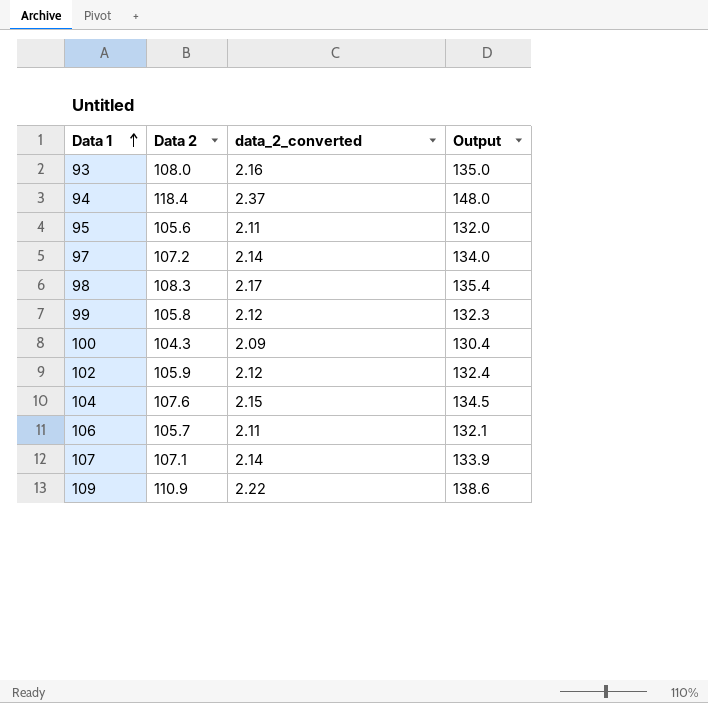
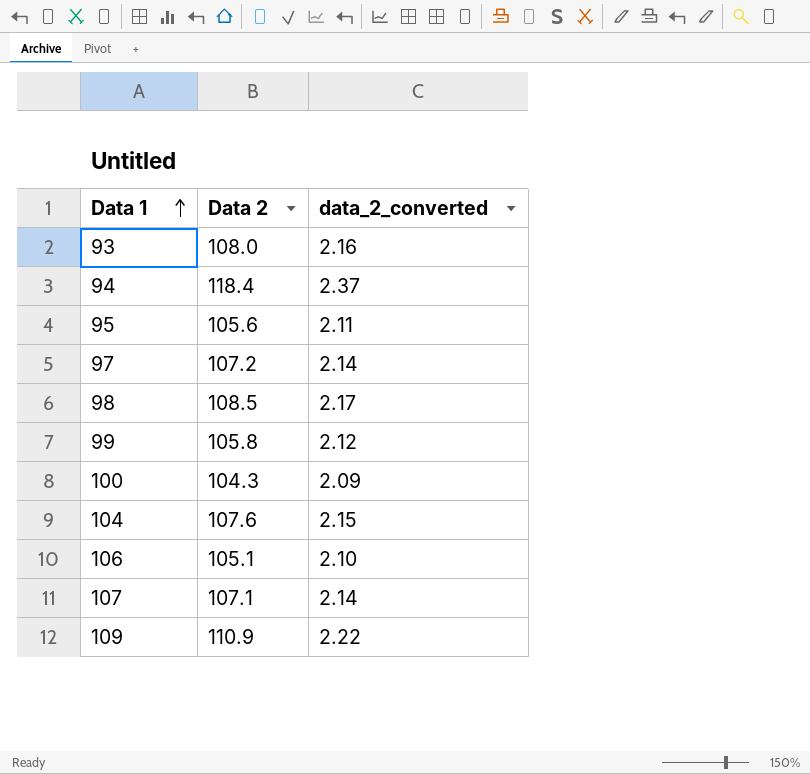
column Output | formula: [Data 2] * 1.25 -> none
row 102: 105.9 | 2.12 | 132.4 -> none
98 | Data 2: 108.3 -> 108.5
106 | Data 2: 105.7 -> 105.1
106 | data_2_converted: 2.11 -> 2.10

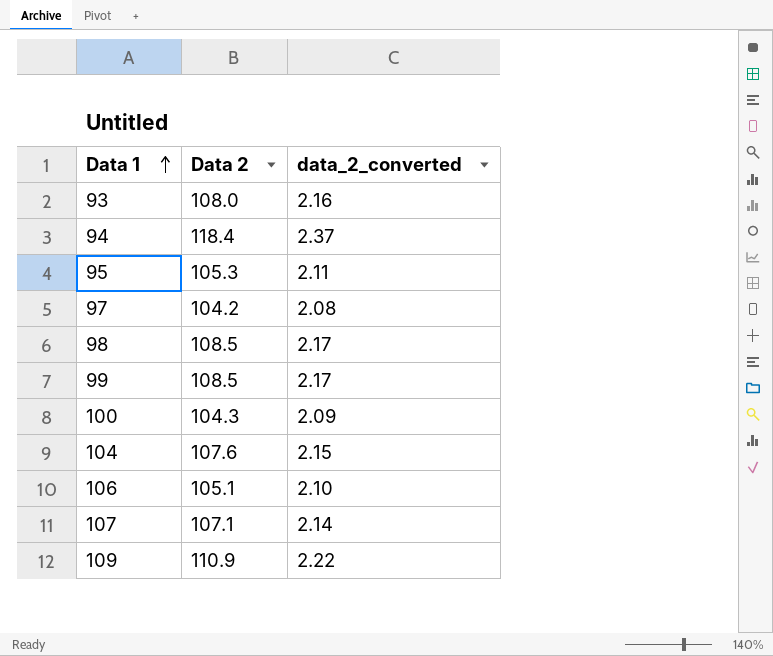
95 | Data 2: 105.6 -> 105.3
97 | Data 2: 107.2 -> 104.2
97 | data_2_converted: 2.14 -> 2.08
99 | Data 2: 105.8 -> 108.5
99 | data_2_converted: 2.12 -> 2.17

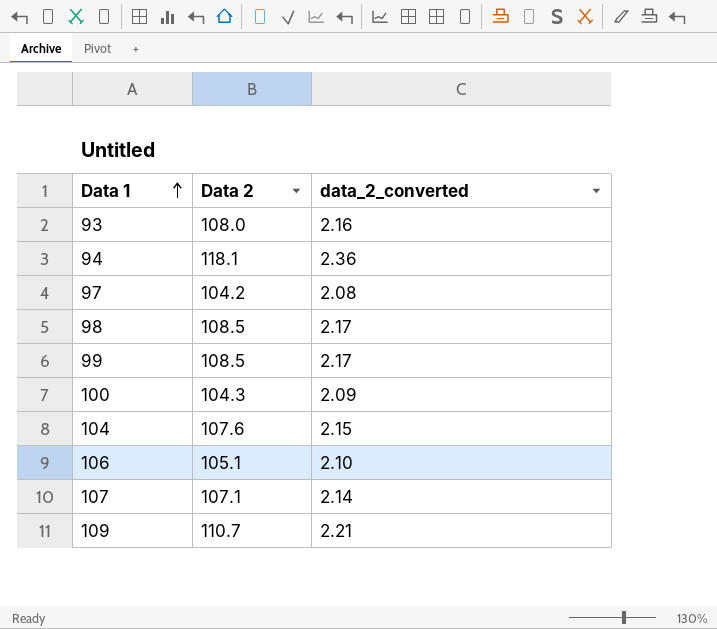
row 95: 105.3 | 2.11 -> none
94 | Data 2: 118.4 -> 118.1
94 | data_2_converted: 2.37 -> 2.36
109 | Data 2: 110.9 -> 110.7
109 | data_2_converted: 2.22 -> 2.21

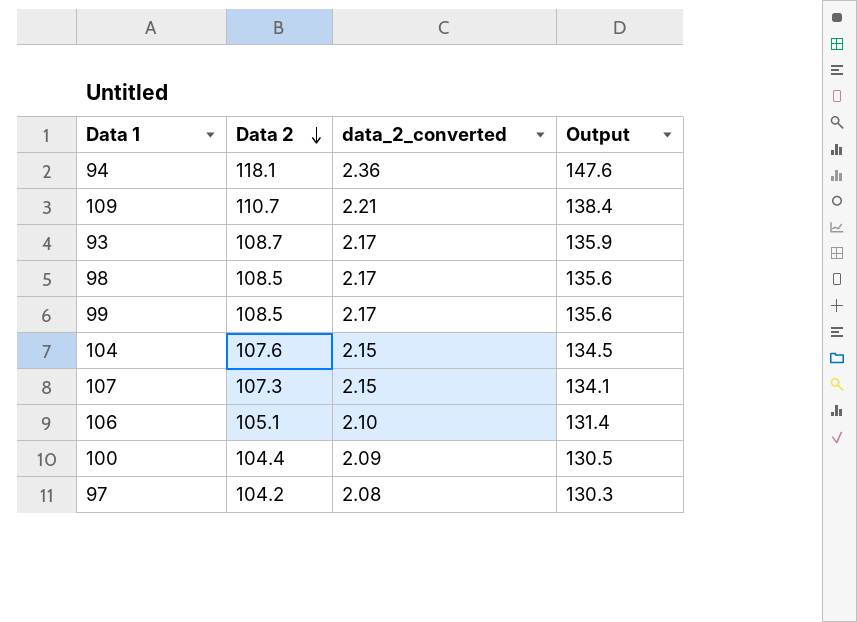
row order: Data 1 ascending -> Data 2 descending
column Output | formula: none -> [Data 2] * 1.25
93 | Data 2: 108.0 -> 108.7
93 | data_2_converted: 2.16 -> 2.17
107 | Data 2: 107.1 -> 107.3
107 | data_2_converted: 2.14 -> 2.15
100 | Data 2: 104.3 -> 104.4

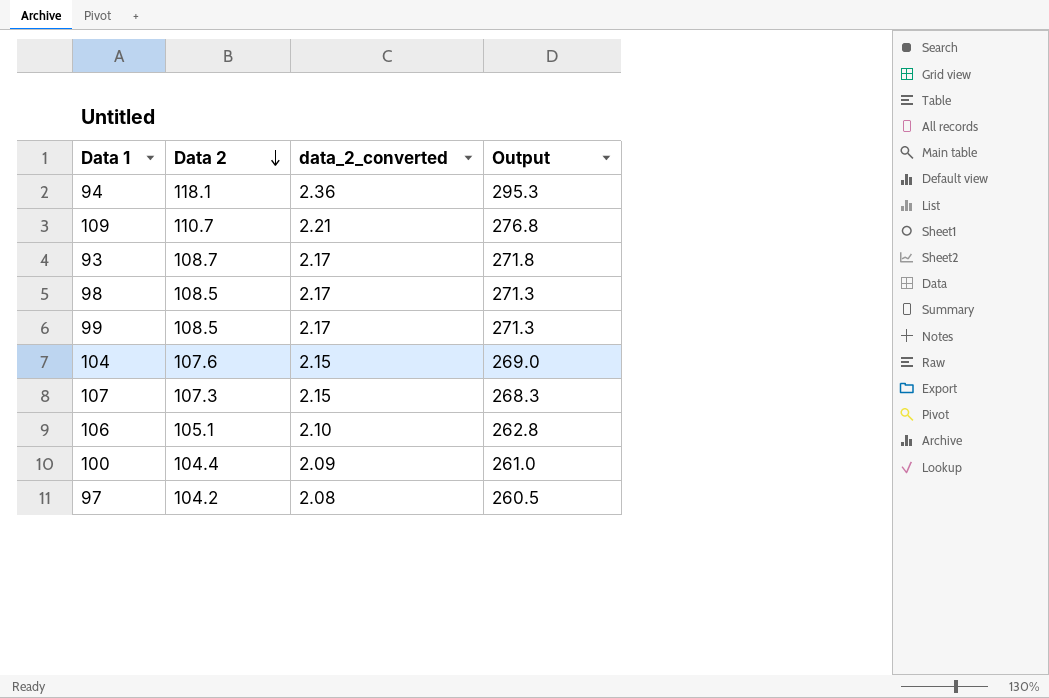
column Output | formula: [Data 2] * 1.25 -> [Data 2] * 2.5

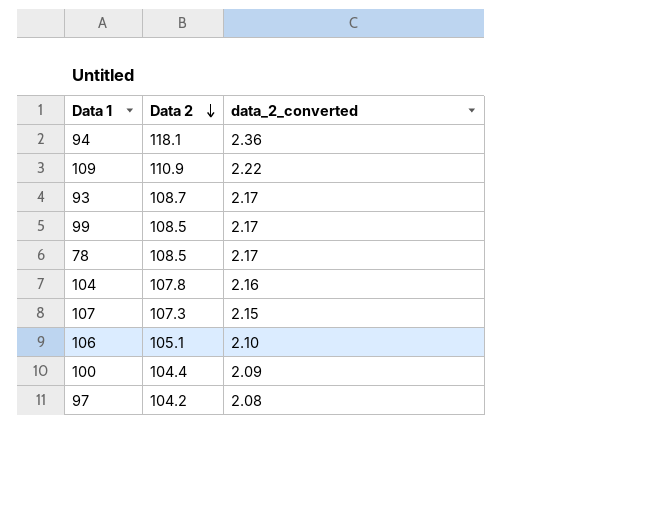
column Output | formula: [Data 2] * 2.5 -> none
row 98: 108.5 | 2.17 | 271.3 -> none
109 | Data 2: 110.7 -> 110.9
109 | data_2_converted: 2.21 -> 2.22
row 78: none -> 108.5 | 2.17
104 | Data 2: 107.6 -> 107.8
104 | data_2_converted: 2.15 -> 2.16

